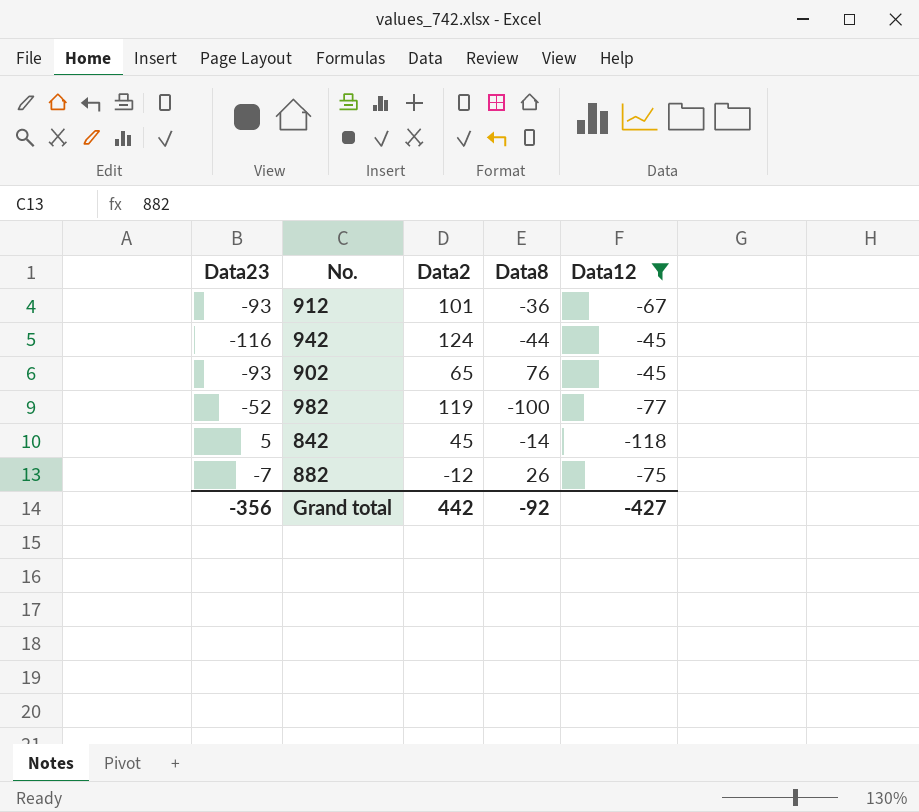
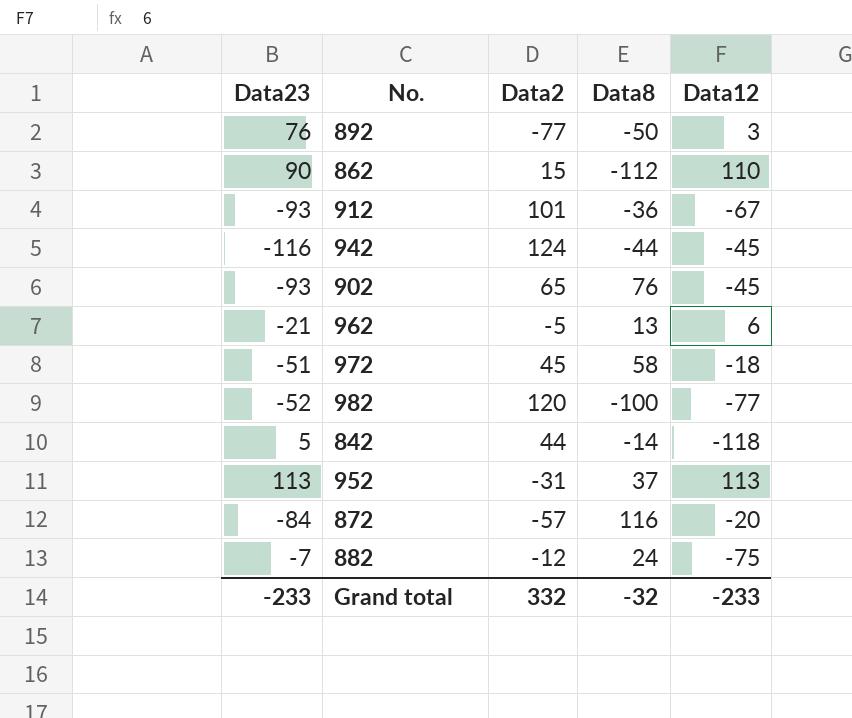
filter: Data12 <= -45 -> none
982 | Data2: 119 -> 120
842 | Data2: 45 -> 44
882 | Data8: 26 -> 24
Grand total | Data23: -356 -> -233
Grand total | Data2: 442 -> 332
Grand total | Data8: -92 -> -32
Grand total | Data12: -427 -> -233

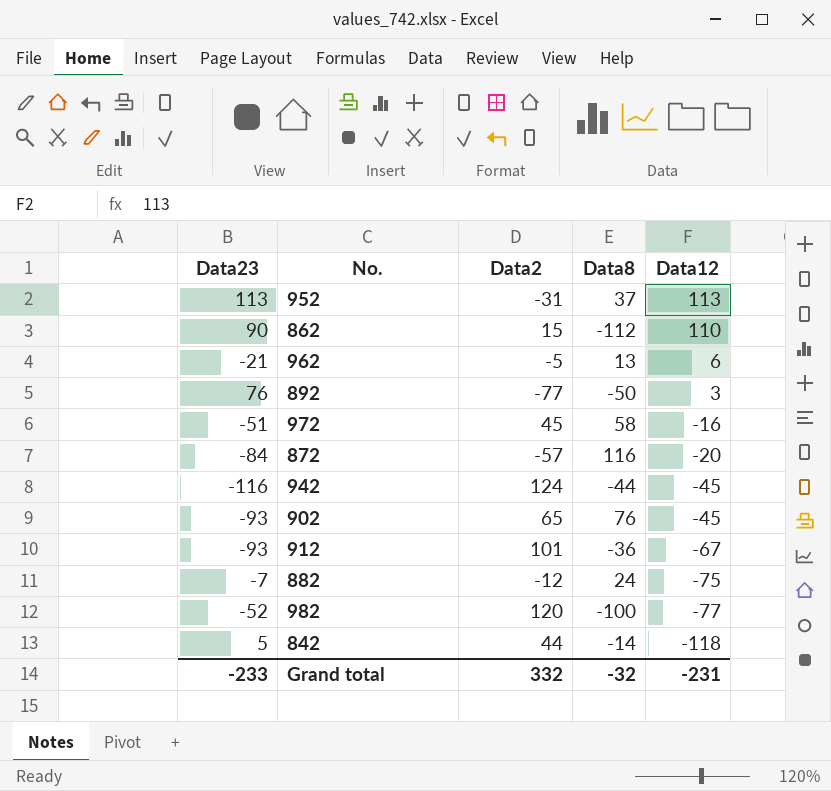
row order: none -> Data12 descending
972 | Data12: -18 -> -16
Grand total | Data12: -233 -> -231

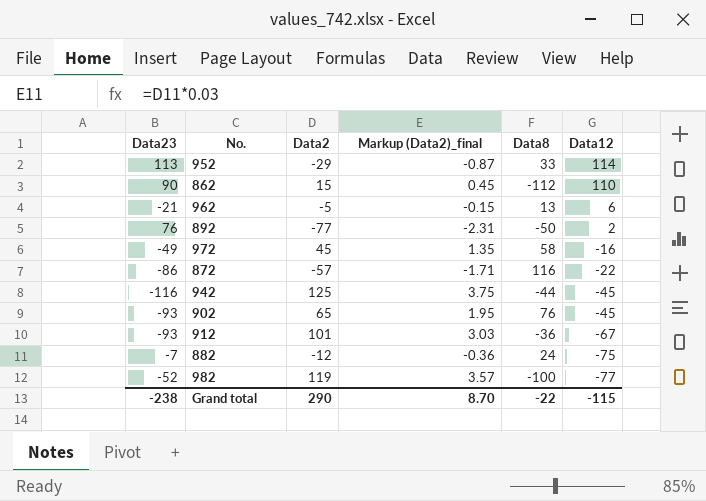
column Markup (Data2)_final | formula: none -> [Data2] * 0.03
row 842: 5 | 44 | -14 | -118 -> none
952 | Data2: -31 -> -29
952 | Data8: 37 -> 33
952 | Data12: 113 -> 114
892 | Data12: 3 -> 2
972 | Data23: -51 -> -49
872 | Data23: -84 -> -86
872 | Data12: -20 -> -22
942 | Data2: 124 -> 125
982 | Data2: 120 -> 119
Grand total | Data23: -233 -> -238
Grand total | Data2: 332 -> 290
Grand total | Data8: -32 -> -22
Grand total | Data12: -231 -> -115

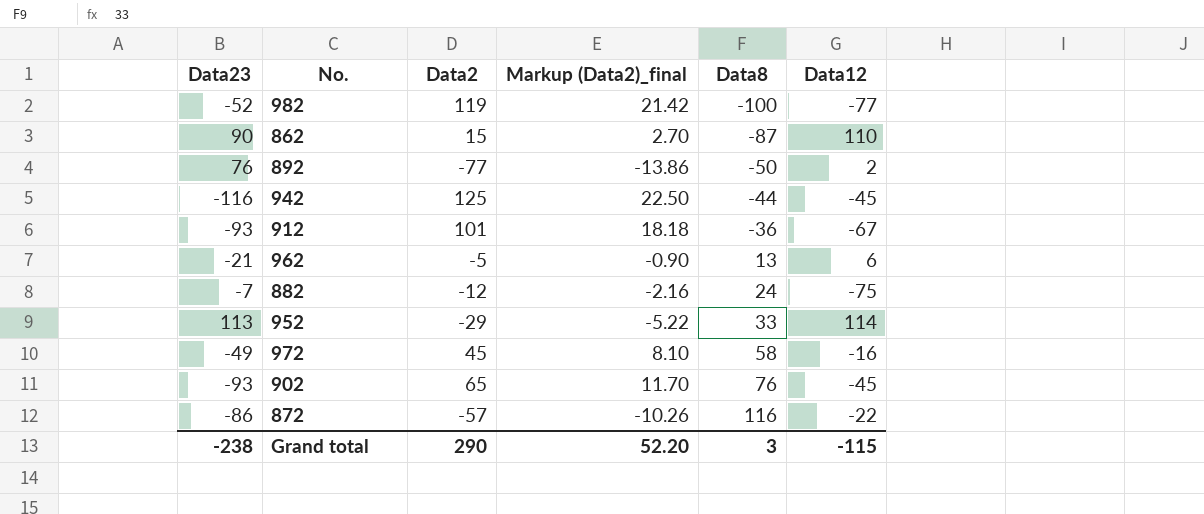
row order: Data12 descending -> Data8 ascending
column Markup (Data2)_final | formula: [Data2] * 0.03 -> [Data2] * 0.18
862 | Data8: -112 -> -87
Grand total | Markup (Data2)_final: 8.70 -> 52.20
Grand total | Data8: -22 -> 3

